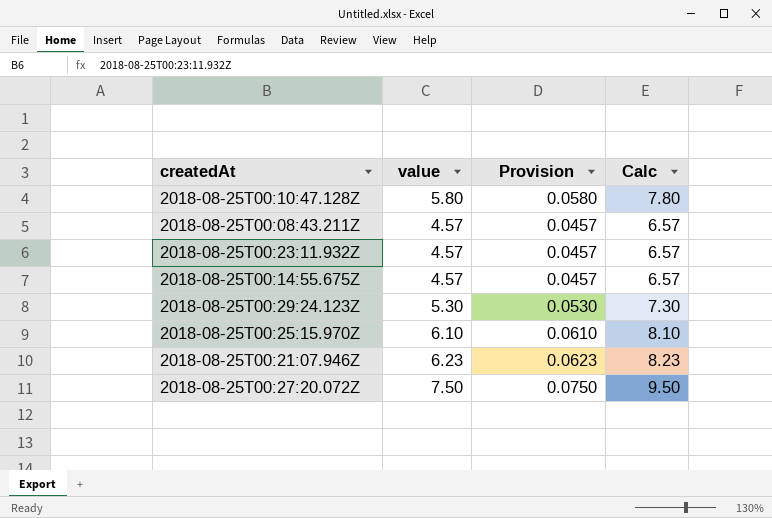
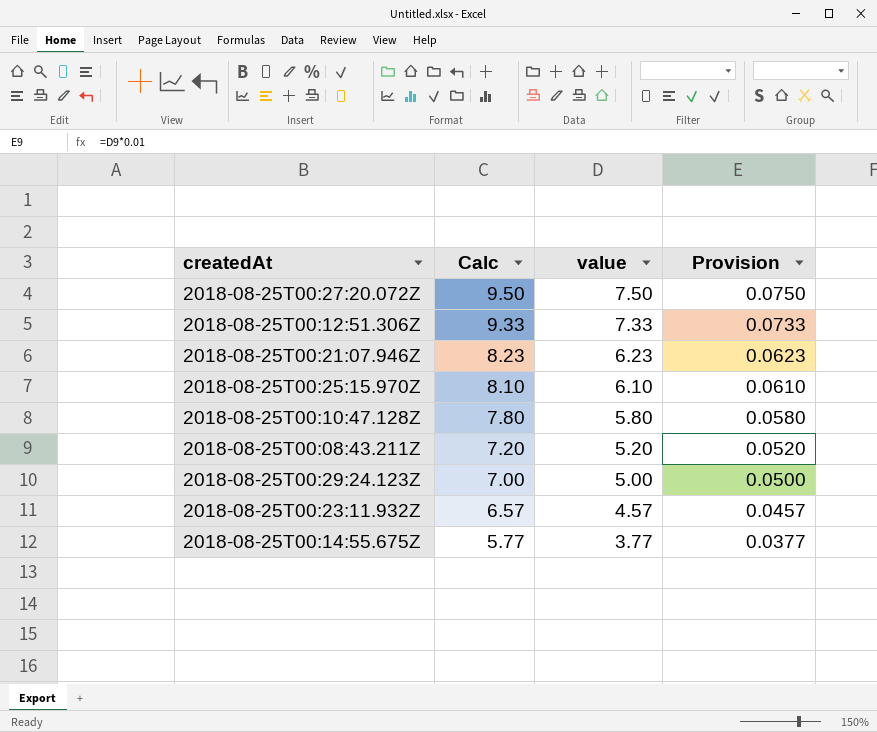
row order: none -> Calc descending
column Calc | position: 4 -> 2
row 2018-08-25T00:12:51.306Z: none -> 9.33 | 7.33 | 0.0733
2018-08-25T00:08:43.211Z | Calc: 6.57 -> 7.20
2018-08-25T00:08:43.211Z | value: 4.57 -> 5.20
2018-08-25T00:08:43.211Z | Provision: 0.0457 -> 0.0520
2018-08-25T00:29:24.123Z | Calc: 7.30 -> 7.00
2018-08-25T00:29:24.123Z | value: 5.30 -> 5.00
2018-08-25T00:29:24.123Z | Provision: 0.0530 -> 0.0500
2018-08-25T00:14:55.675Z | Calc: 6.57 -> 5.77
2018-08-25T00:14:55.675Z | value: 4.57 -> 3.77
2018-08-25T00:14:55.675Z | Provision: 0.0457 -> 0.0377

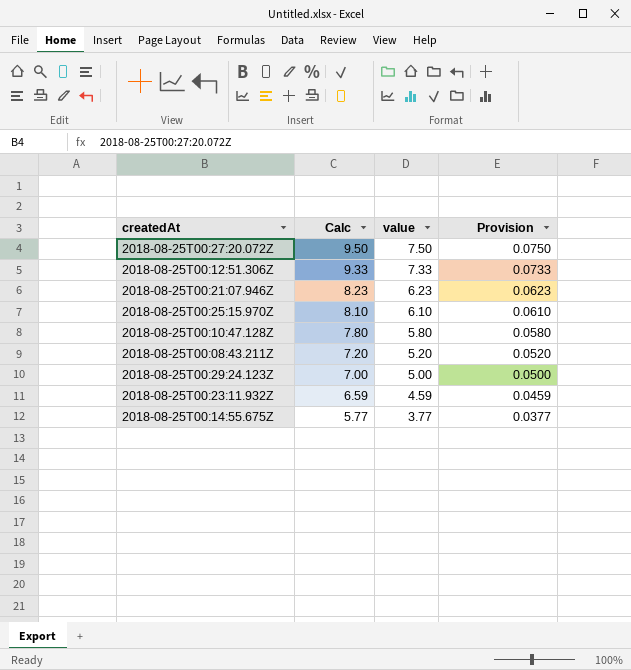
2018-08-25T00:23:11.932Z | Calc: 6.57 -> 6.59
2018-08-25T00:23:11.932Z | value: 4.57 -> 4.59
2018-08-25T00:23:11.932Z | Provision: 0.0457 -> 0.0459

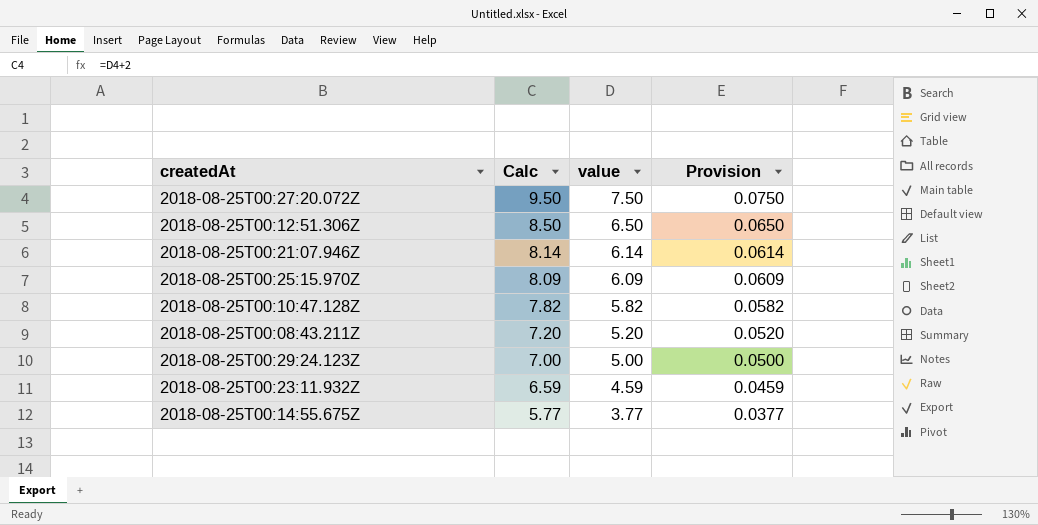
2018-08-25T00:12:51.306Z | Calc: 9.33 -> 8.50
2018-08-25T00:12:51.306Z | value: 7.33 -> 6.50
2018-08-25T00:12:51.306Z | Provision: 0.0733 -> 0.0650
2018-08-25T00:21:07.946Z | Calc: 8.23 -> 8.14
2018-08-25T00:21:07.946Z | value: 6.23 -> 6.14
2018-08-25T00:21:07.946Z | Provision: 0.0623 -> 0.0614
2018-08-25T00:25:15.970Z | Calc: 8.10 -> 8.09
2018-08-25T00:25:15.970Z | value: 6.10 -> 6.09
2018-08-25T00:25:15.970Z | Provision: 0.0610 -> 0.0609
2018-08-25T00:10:47.128Z | Calc: 7.80 -> 7.82
2018-08-25T00:10:47.128Z | value: 5.80 -> 5.82
2018-08-25T00:10:47.128Z | Provision: 0.0580 -> 0.0582

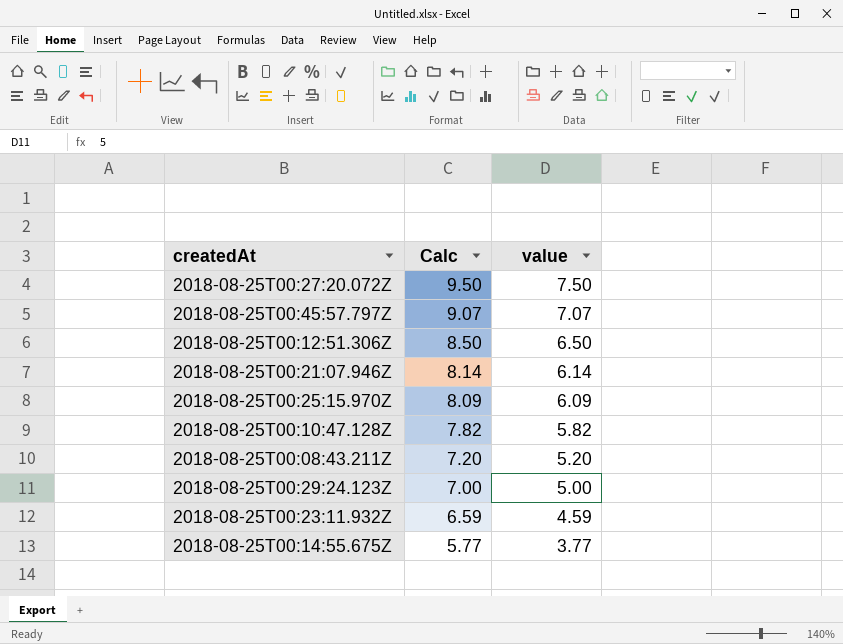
column Provision | formula: [value] * 0.01 -> none
row 2018-08-25T00:45:57.797Z: none -> 9.07 | 7.07

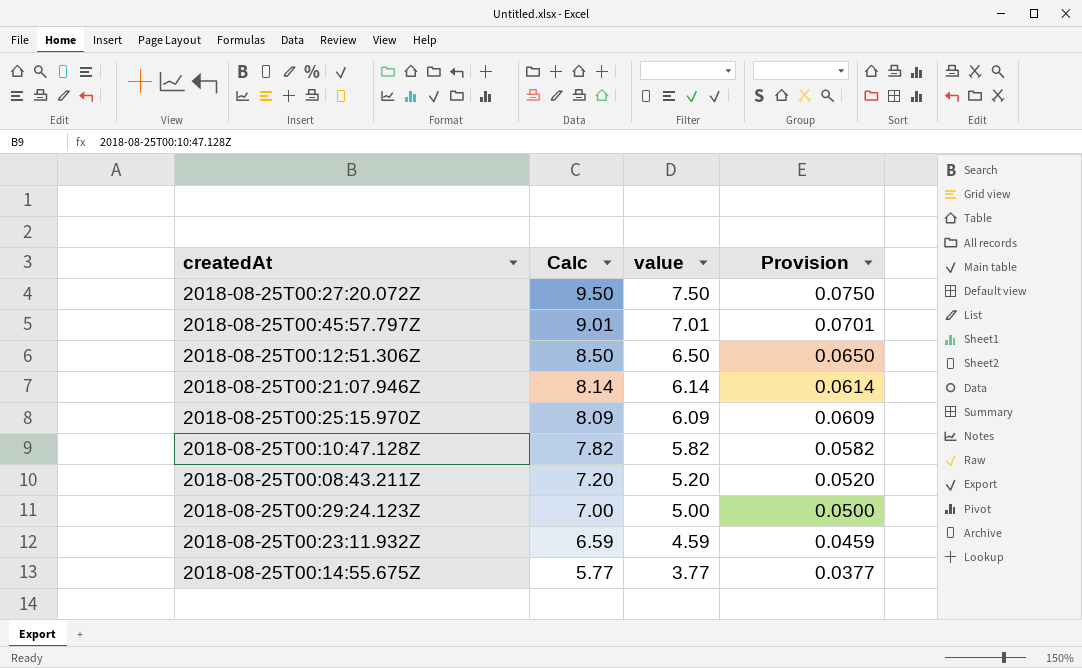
column Provision | formula: none -> [value] * 0.01
2018-08-25T00:45:57.797Z | Calc: 9.07 -> 9.01
2018-08-25T00:45:57.797Z | value: 7.07 -> 7.01

